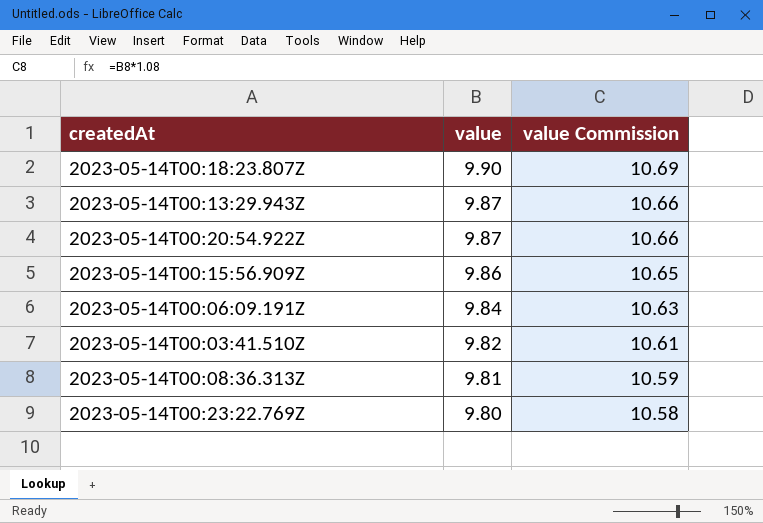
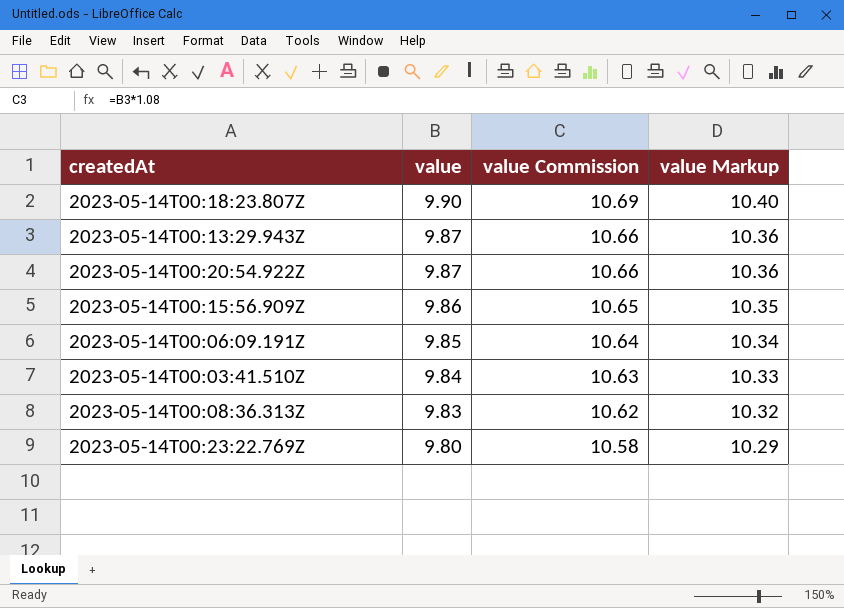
column value Markup | formula: none -> [value] * 1.05
2023-05-14T00:06:09.191Z | value: 9.84 -> 9.85
2023-05-14T00:06:09.191Z | value Commission: 10.63 -> 10.64
2023-05-14T00:03:41.510Z | value: 9.82 -> 9.84
2023-05-14T00:03:41.510Z | value Commission: 10.61 -> 10.63
2023-05-14T00:08:36.313Z | value: 9.81 -> 9.83
2023-05-14T00:08:36.313Z | value Commission: 10.59 -> 10.62

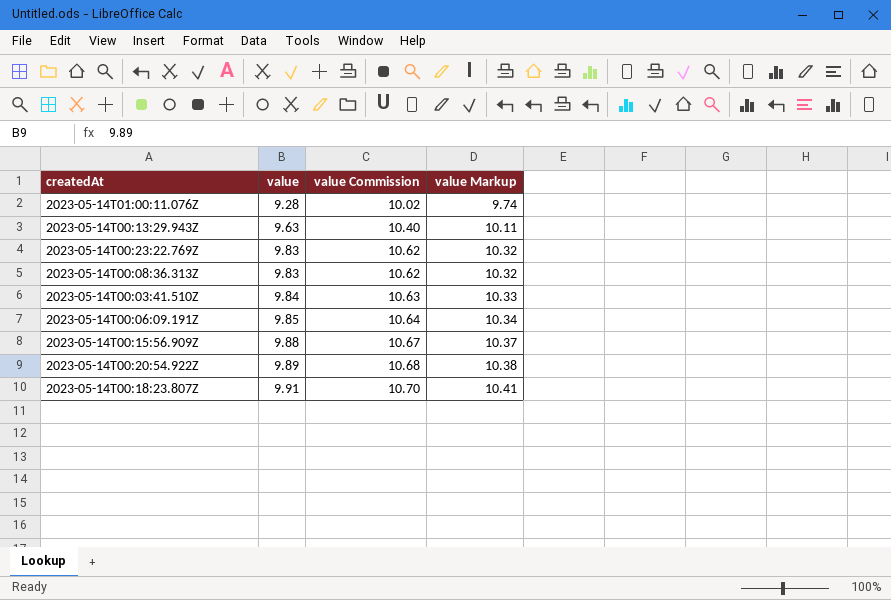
row order: value descending -> value ascending
row 2023-05-14T01:00:11.076Z: none -> 9.28 | 10.02 | 9.74
2023-05-14T00:13:29.943Z | value: 9.87 -> 9.63
2023-05-14T00:13:29.943Z | value Commission: 10.66 -> 10.40
2023-05-14T00:13:29.943Z | value Markup: 10.36 -> 10.11
2023-05-14T00:23:22.769Z | value: 9.80 -> 9.83
2023-05-14T00:23:22.769Z | value Commission: 10.58 -> 10.62
2023-05-14T00:23:22.769Z | value Markup: 10.29 -> 10.32
2023-05-14T00:15:56.909Z | value: 9.86 -> 9.88
2023-05-14T00:15:56.909Z | value Commission: 10.65 -> 10.67
2023-05-14T00:15:56.909Z | value Markup: 10.35 -> 10.37
2023-05-14T00:20:54.922Z | value: 9.87 -> 9.89
2023-05-14T00:20:54.922Z | value Commission: 10.66 -> 10.68
2023-05-14T00:20:54.922Z | value Markup: 10.36 -> 10.38
2023-05-14T00:18:23.807Z | value: 9.90 -> 9.91
2023-05-14T00:18:23.807Z | value Commission: 10.69 -> 10.70
2023-05-14T00:18:23.807Z | value Markup: 10.40 -> 10.41

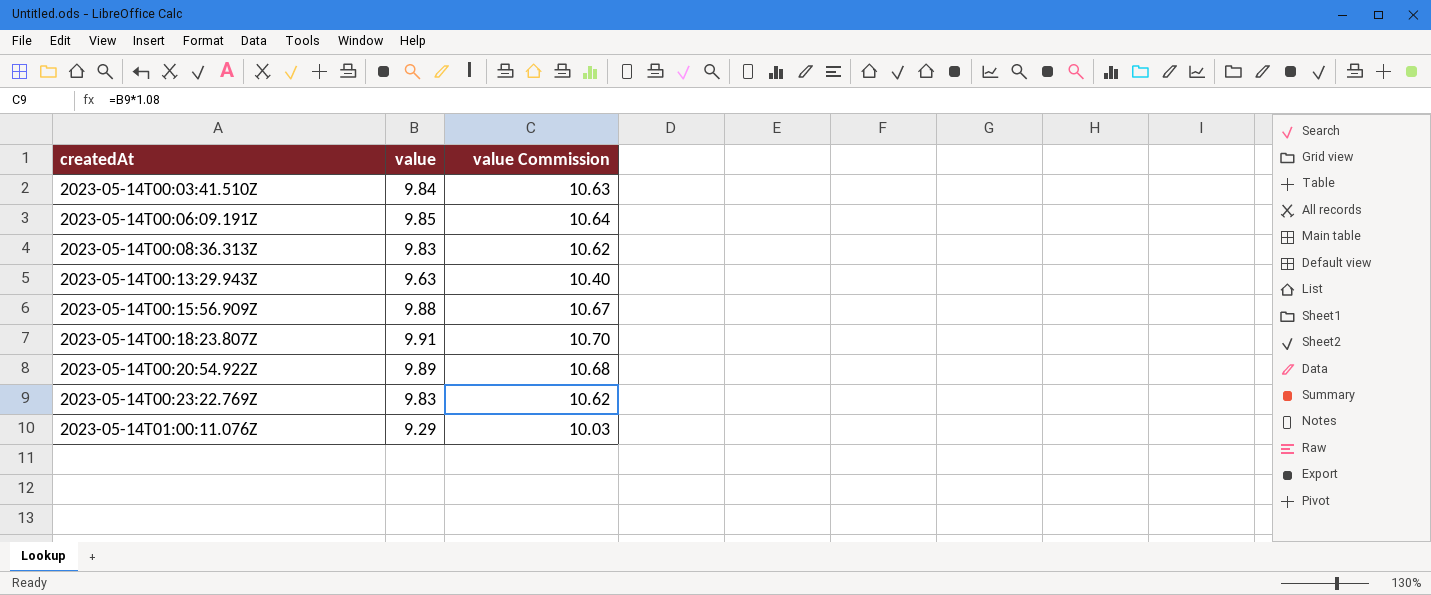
row order: value ascending -> createdAt ascending
column value Markup | formula: [value] * 1.05 -> none
2023-05-14T01:00:11.076Z | value: 9.28 -> 9.29
2023-05-14T01:00:11.076Z | value Commission: 10.02 -> 10.03

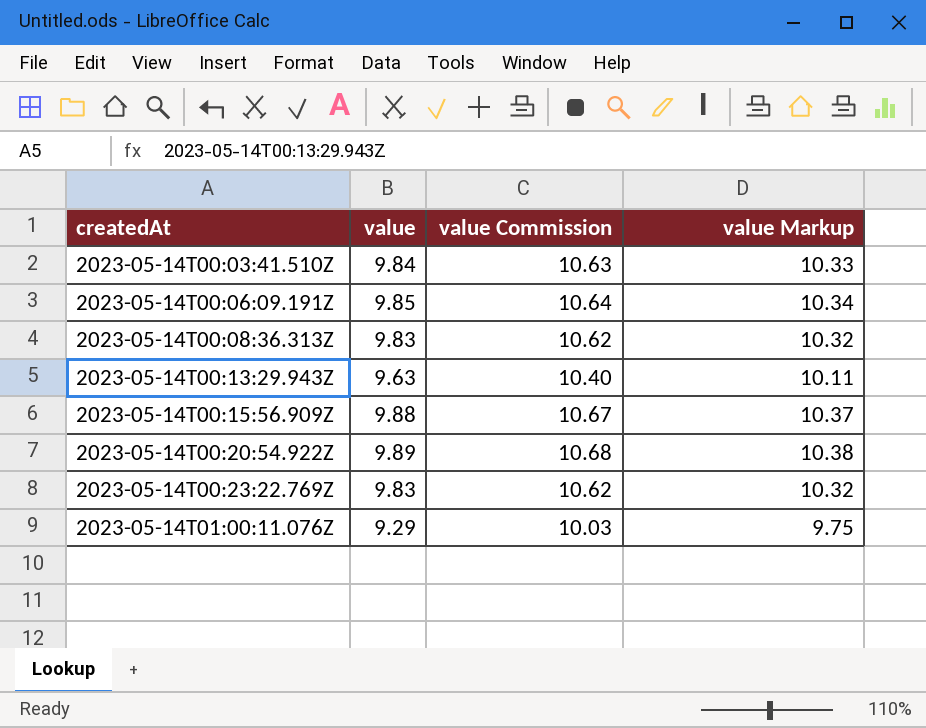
column value Markup | formula: none -> [value] * 1.05
row 2023-05-14T00:18:23.807Z: 9.91 | 10.70 -> none

